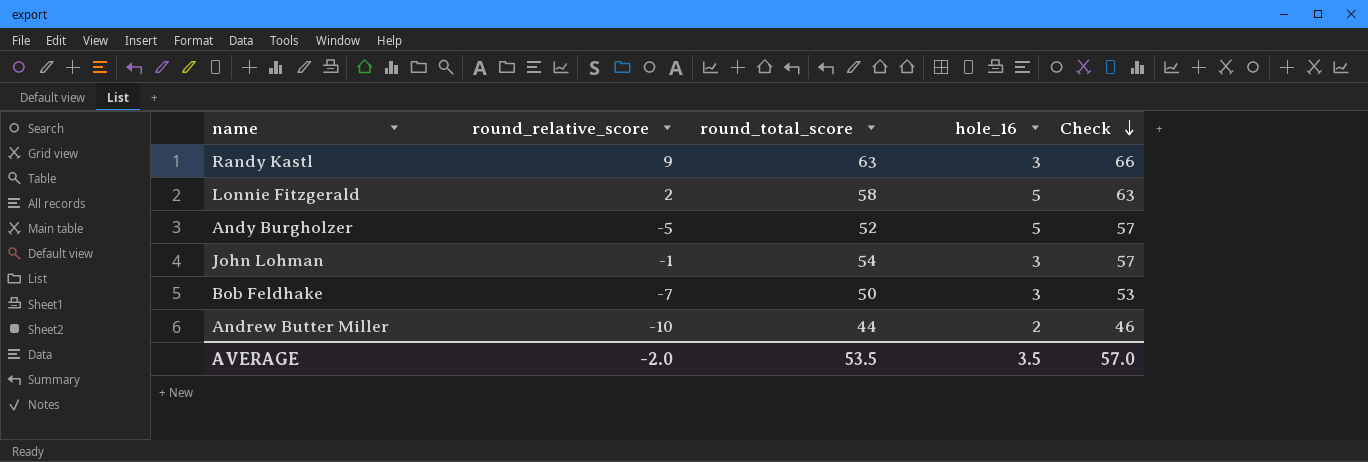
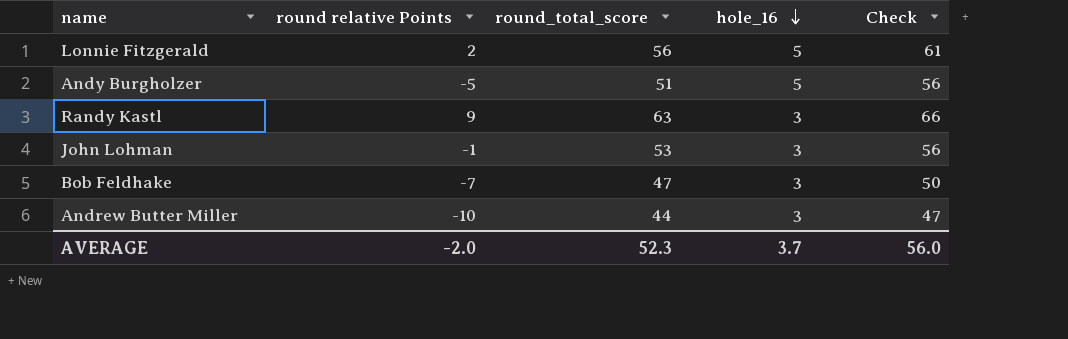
row order: Check descending -> hole_16 descending
column name: round_relative_score -> round relative Points
Lonnie Fitzgerald | round_total_score: 58 -> 56
Lonnie Fitzgerald | Check: 63 -> 61
Andy Burgholzer | round_total_score: 52 -> 51
Andy Burgholzer | Check: 57 -> 56
John Lohman | round_total_score: 54 -> 53
John Lohman | Check: 57 -> 56
Bob Feldhake | round_total_score: 50 -> 47
Bob Feldhake | Check: 53 -> 50
Andrew Butter Miller | hole_16: 2 -> 3
Andrew Butter Miller | Check: 46 -> 47
AVERAGE | round_total_score: 53.5 -> 52.3
AVERAGE | hole_16: 3.5 -> 3.7
AVERAGE | Check: 57.0 -> 56.0

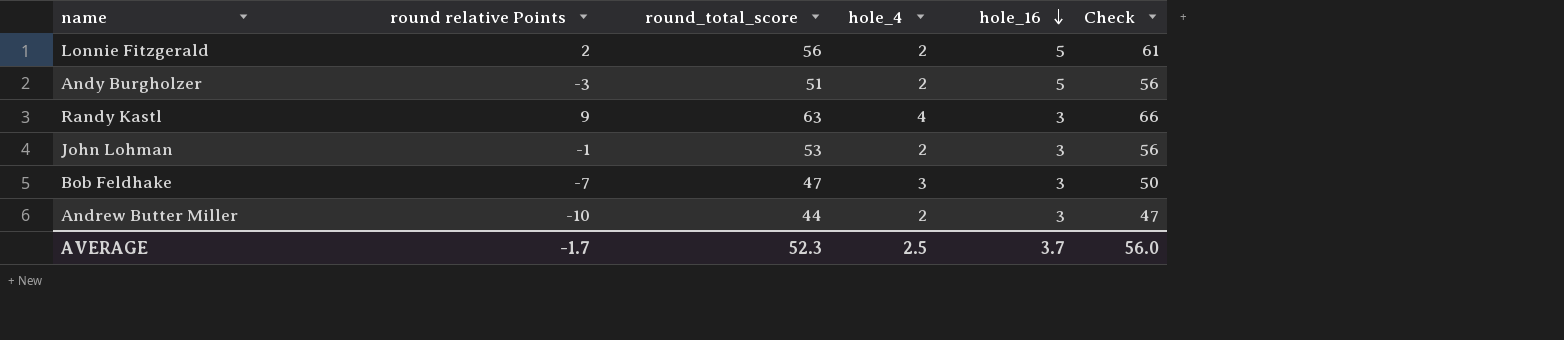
column hole_4 | position: none -> 4
Andy Burgholzer | round relative Points: -5 -> -3
AVERAGE | round relative Points: -2.0 -> -1.7

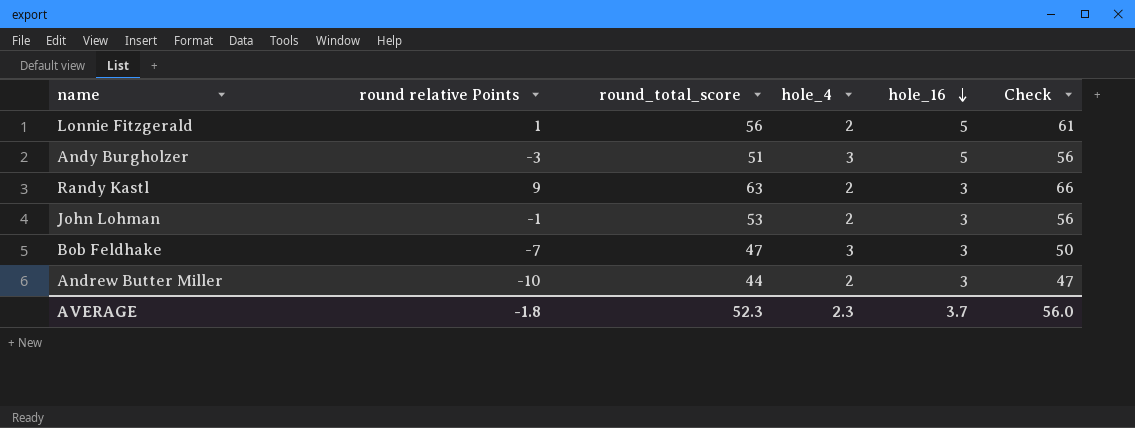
Lonnie Fitzgerald | round relative Points: 2 -> 1
Andy Burgholzer | hole_4: 2 -> 3
Randy Kastl | hole_4: 4 -> 2
AVERAGE | round relative Points: -1.7 -> -1.8
AVERAGE | hole_4: 2.5 -> 2.3

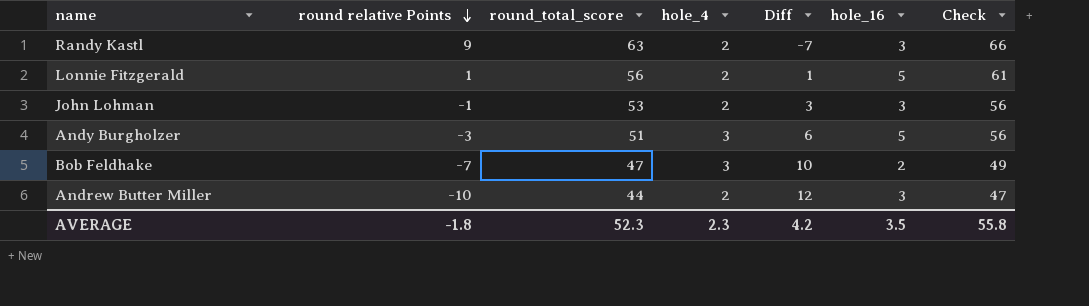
row order: hole_16 descending -> round relative Points descending
column Diff | formula: none -> [hole_4] - [round relative Points]
Bob Feldhake | hole_16: 3 -> 2
Bob Feldhake | Check: 50 -> 49
AVERAGE | hole_16: 3.7 -> 3.5
AVERAGE | Check: 56.0 -> 55.8

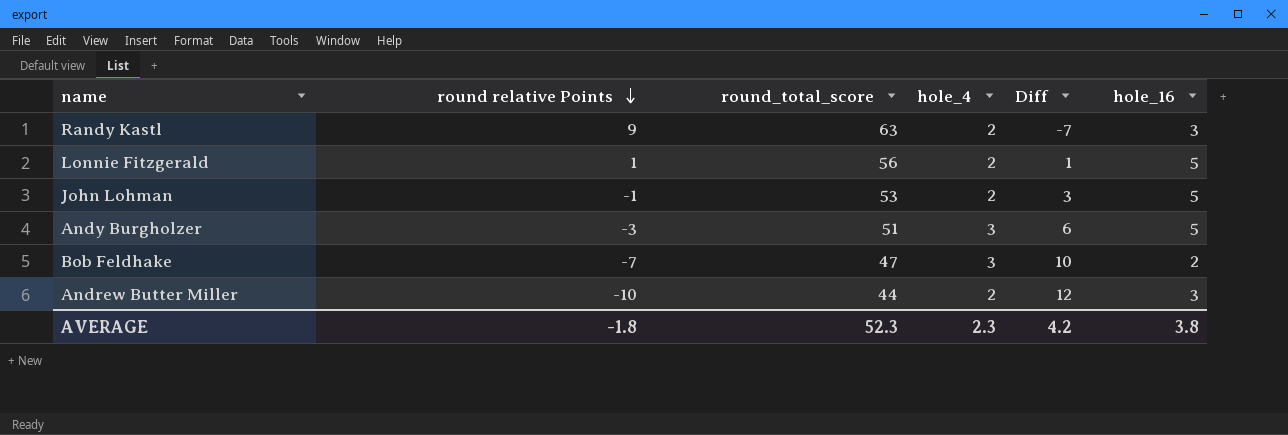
column Check | formula: [round_total_score] + [hole_16] -> none
John Lohman | hole_16: 3 -> 5
AVERAGE | hole_16: 3.5 -> 3.8

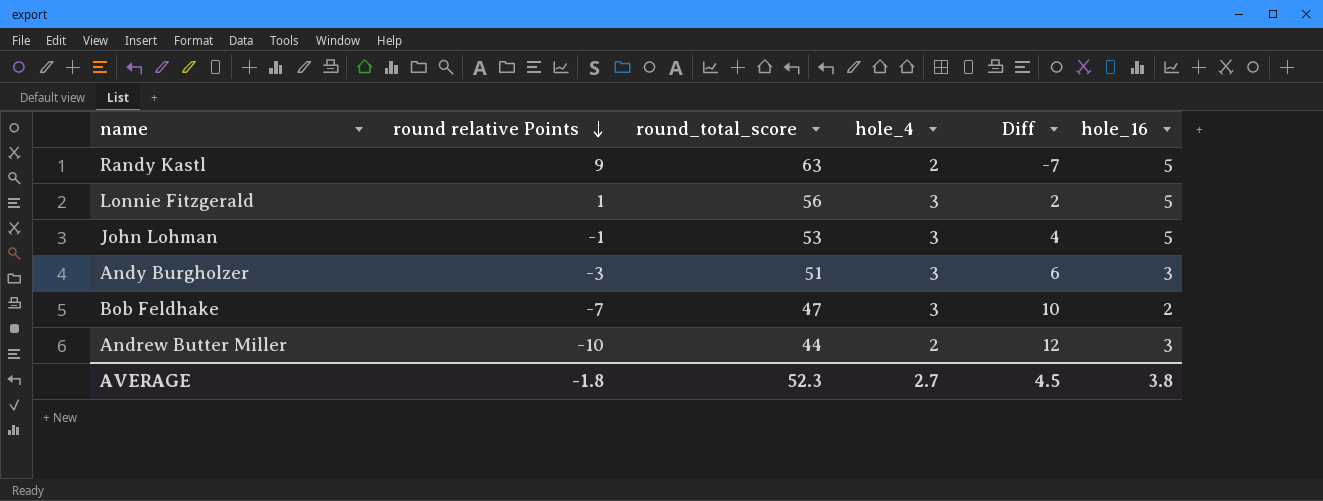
Randy Kastl | hole_16: 3 -> 5
Lonnie Fitzgerald | hole_4: 2 -> 3
Lonnie Fitzgerald | Diff: 1 -> 2
John Lohman | hole_4: 2 -> 3
John Lohman | Diff: 3 -> 4
Andy Burgholzer | hole_16: 5 -> 3
AVERAGE | hole_4: 2.3 -> 2.7
AVERAGE | Diff: 4.2 -> 4.5

